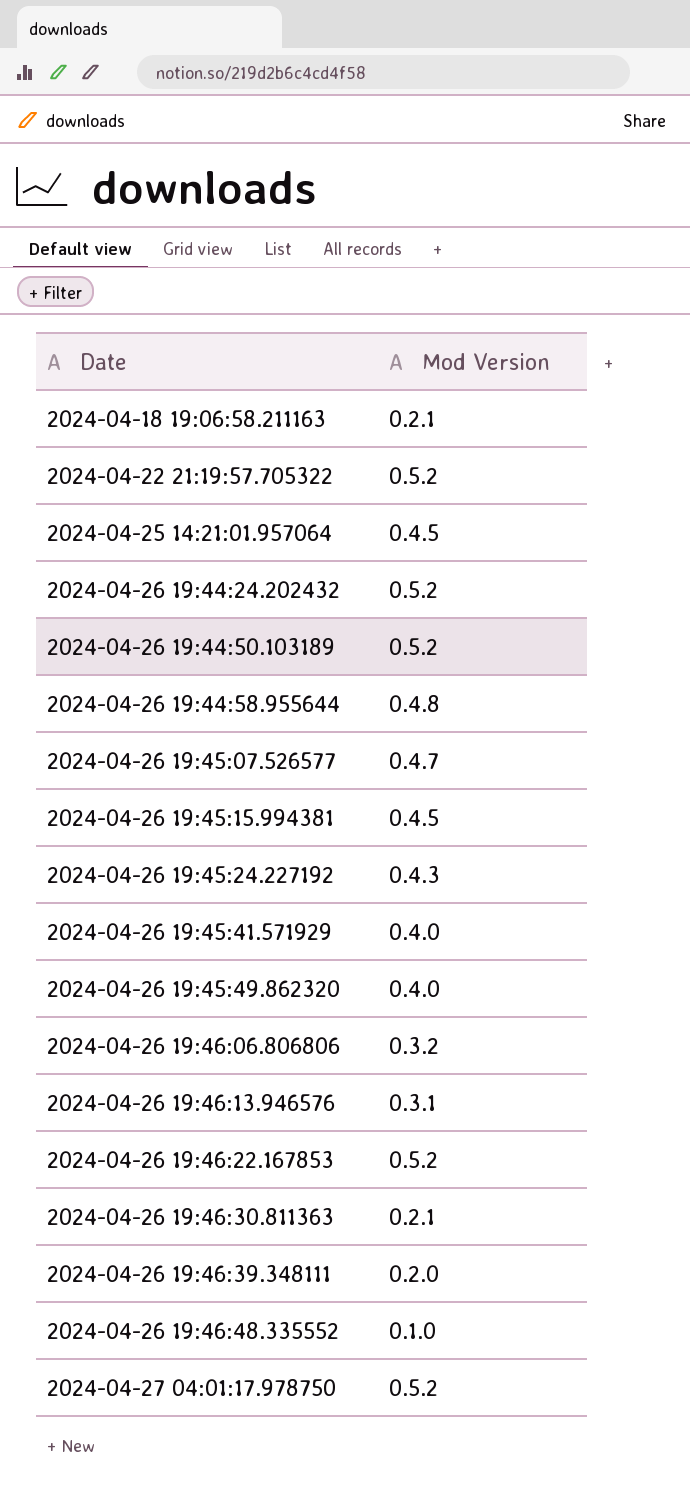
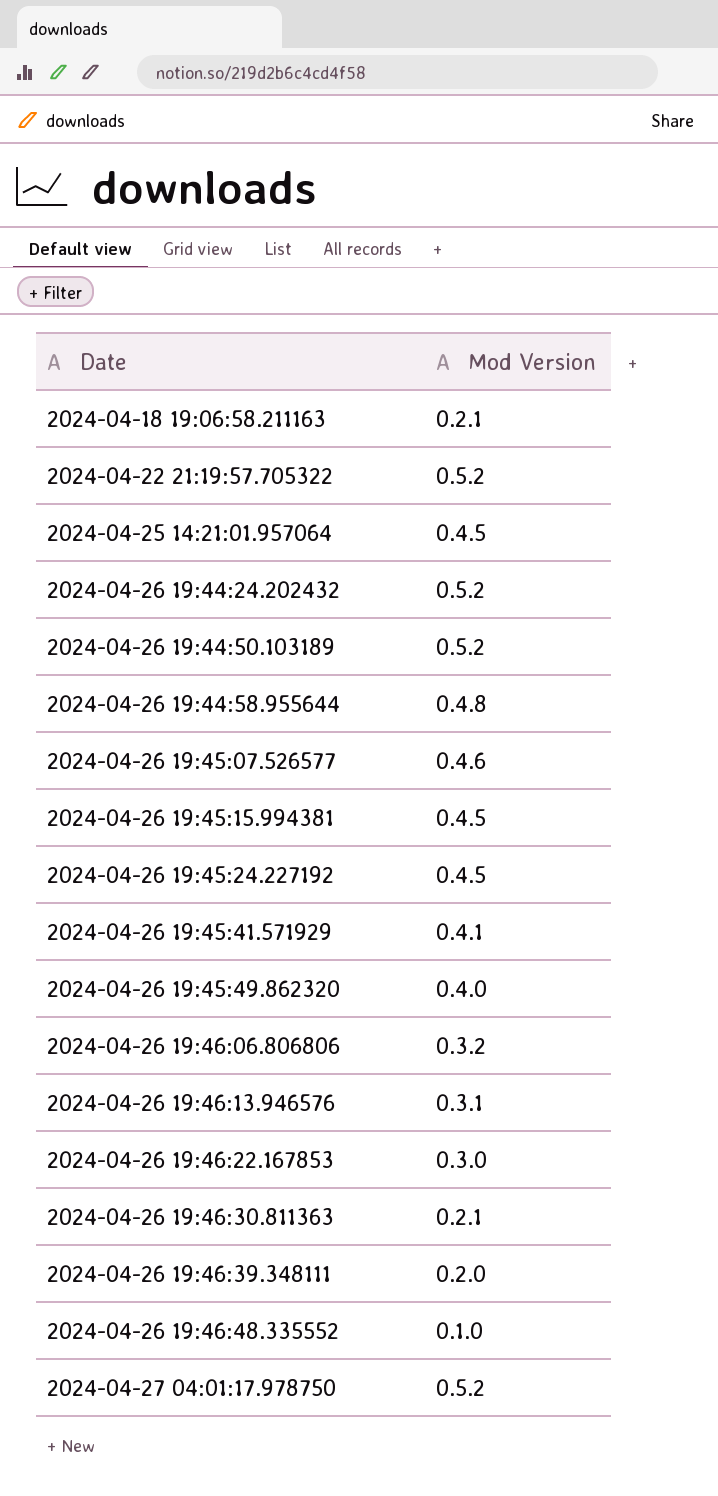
2024-04-26 19:45:07.526577 | Mod Version: 0.4.7 -> 0.4.6
2024-04-26 19:45:24.227192 | Mod Version: 0.4.3 -> 0.4.5
2024-04-26 19:45:41.571929 | Mod Version: 0.4.0 -> 0.4.1
2024-04-26 19:46:22.167853 | Mod Version: 0.5.2 -> 0.3.0

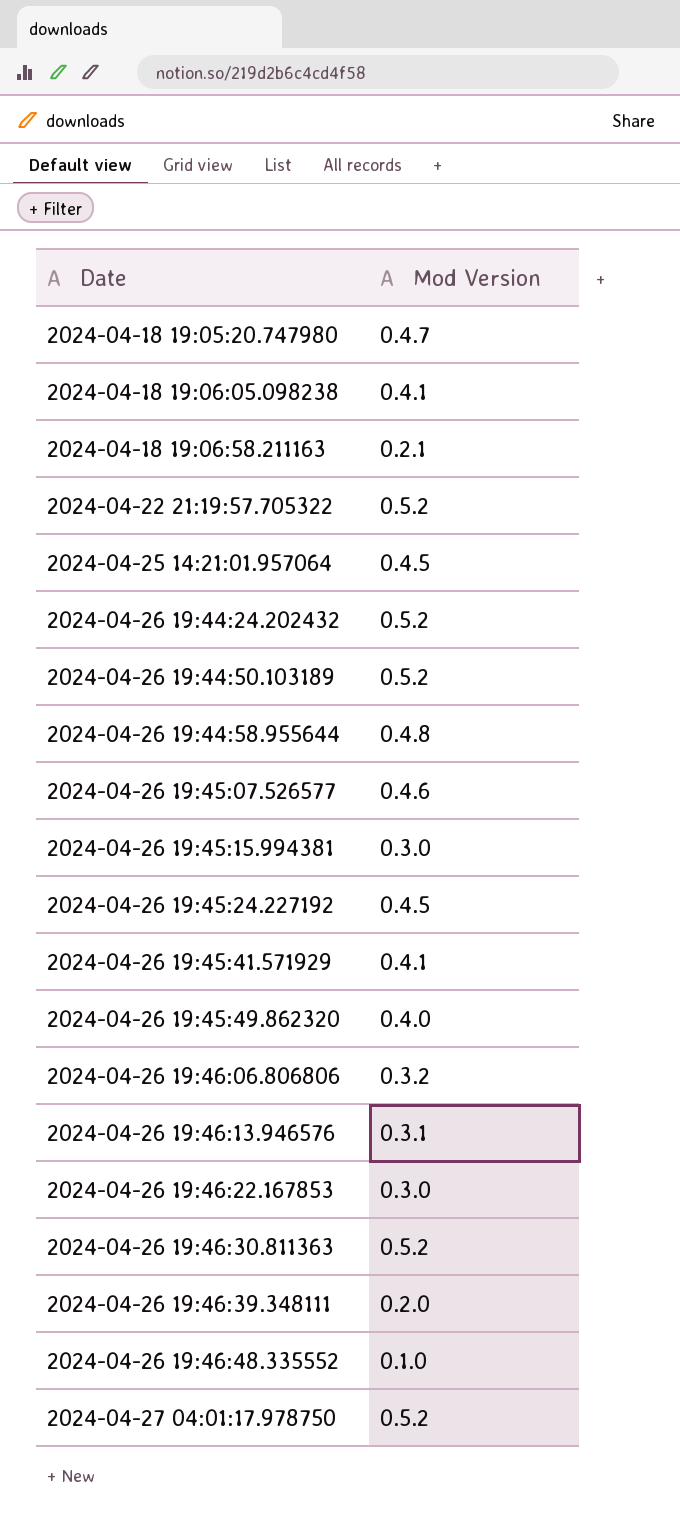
row 2024-04-18 19:05:20.747980: none -> 0.4.7
row 2024-04-18 19:06:05.098238: none -> 0.4.1
2024-04-26 19:45:15.994381 | Mod Version: 0.4.5 -> 0.3.0
2024-04-26 19:46:30.811363 | Mod Version: 0.2.1 -> 0.5.2

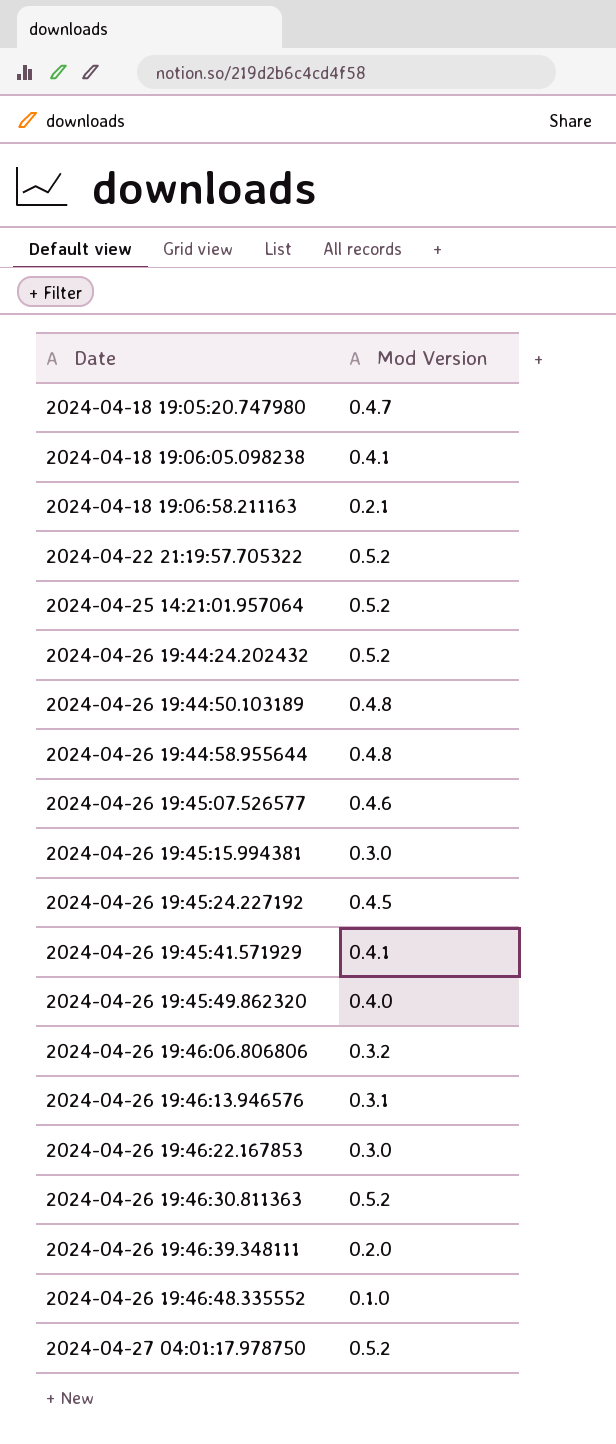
2024-04-25 14:21:01.957064 | Mod Version: 0.4.5 -> 0.5.2
2024-04-26 19:44:50.103189 | Mod Version: 0.5.2 -> 0.4.8

